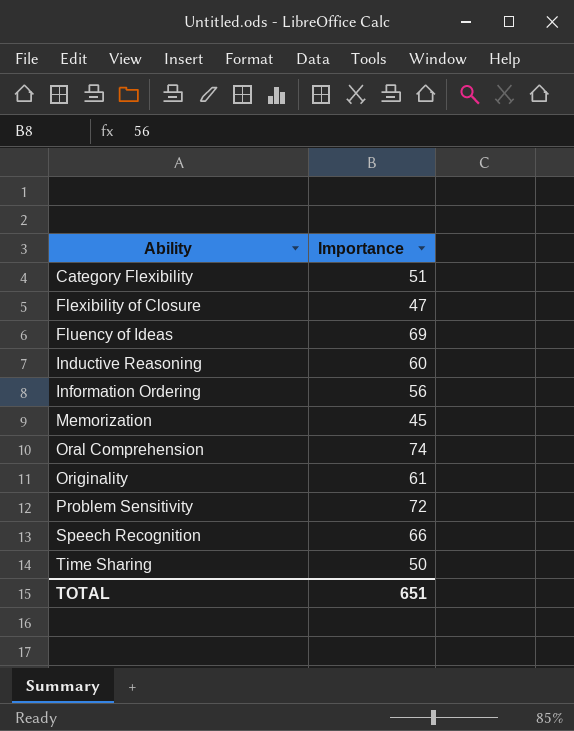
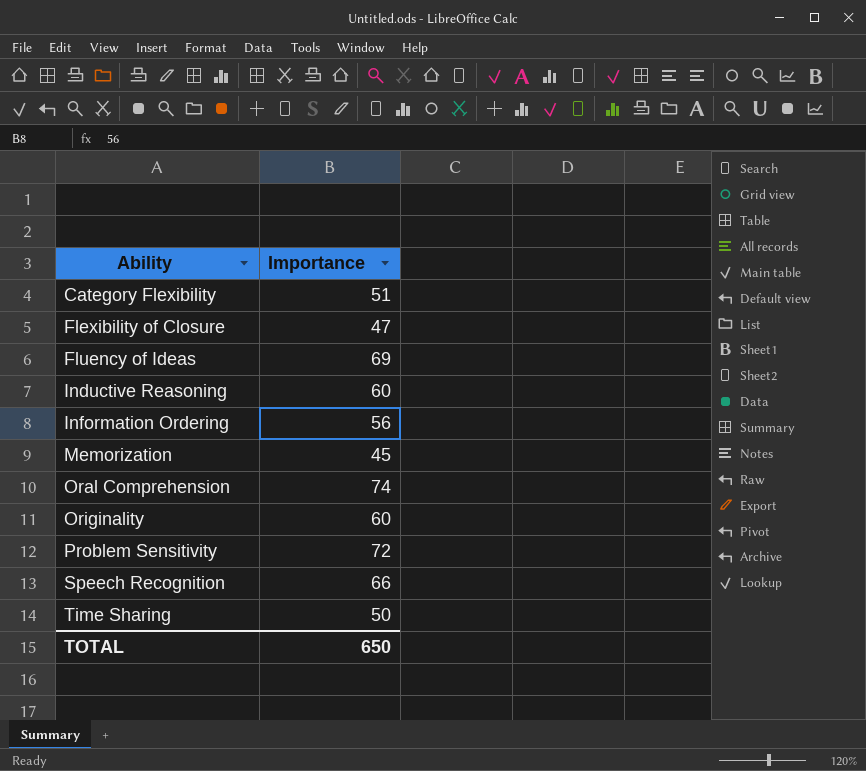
Originality | Importance: 61 -> 60
TOTAL | Importance: 651 -> 650

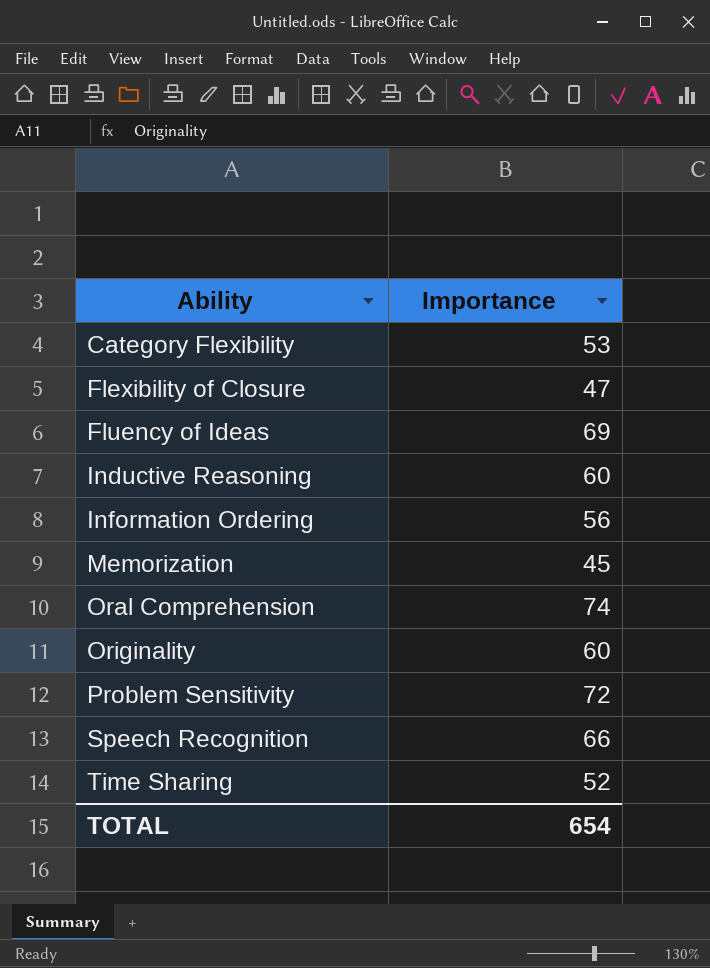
Category Flexibility | Importance: 51 -> 53
Time Sharing | Importance: 50 -> 52
TOTAL | Importance: 650 -> 654

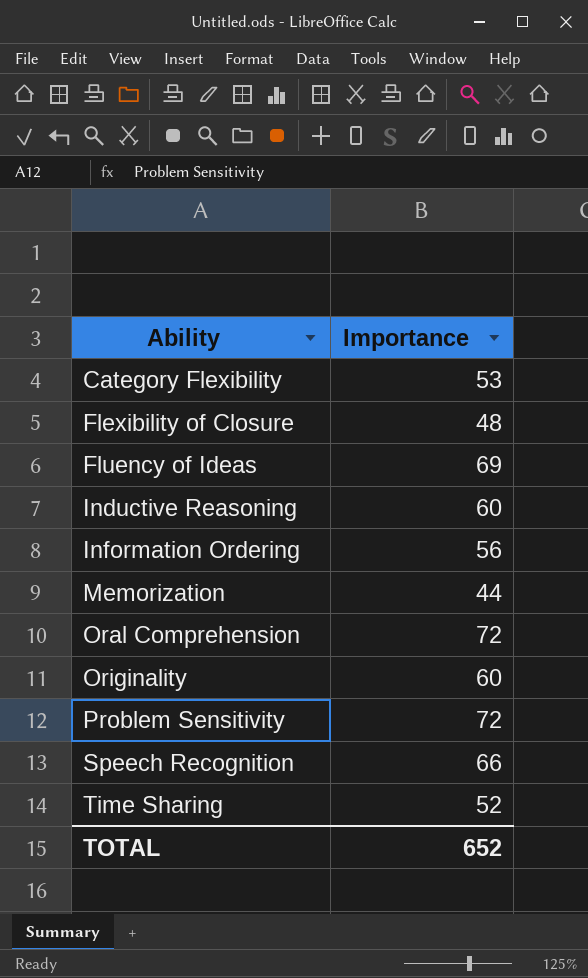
Flexibility of Closure | Importance: 47 -> 48
Memorization | Importance: 45 -> 44
Oral Comprehension | Importance: 74 -> 72
TOTAL | Importance: 654 -> 652

